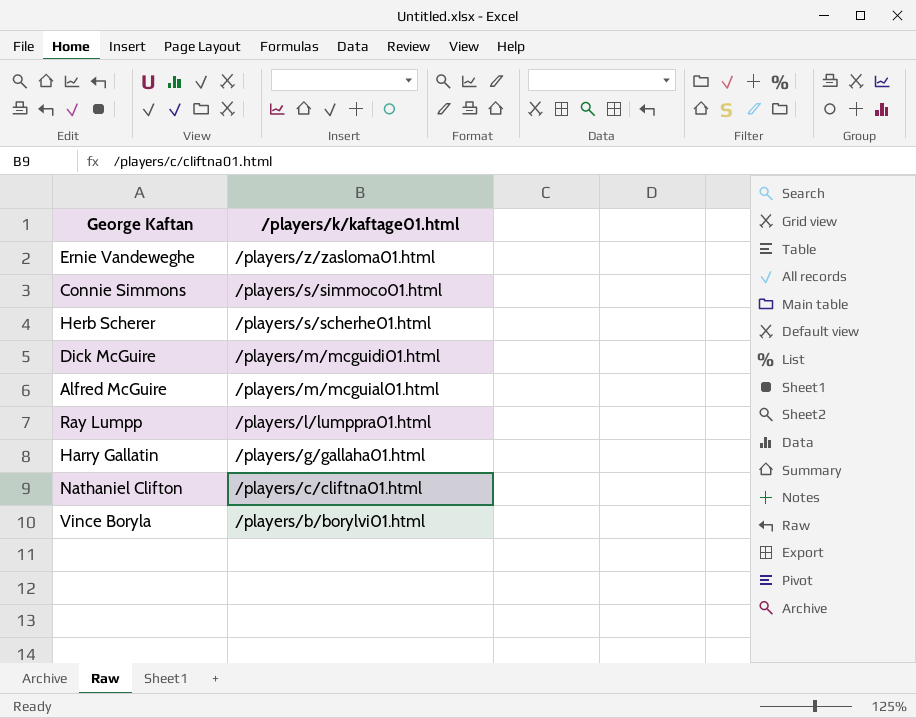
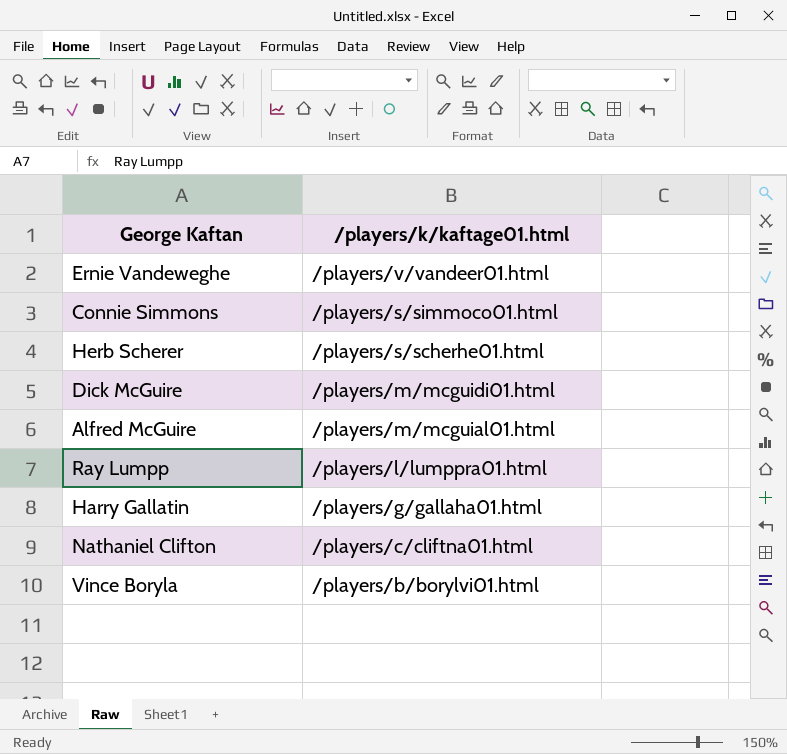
Ernie Vandeweghe | /players/k/kaftage01.html: /players/z/zasloma01.html -> /players/v/vandeer01.html

